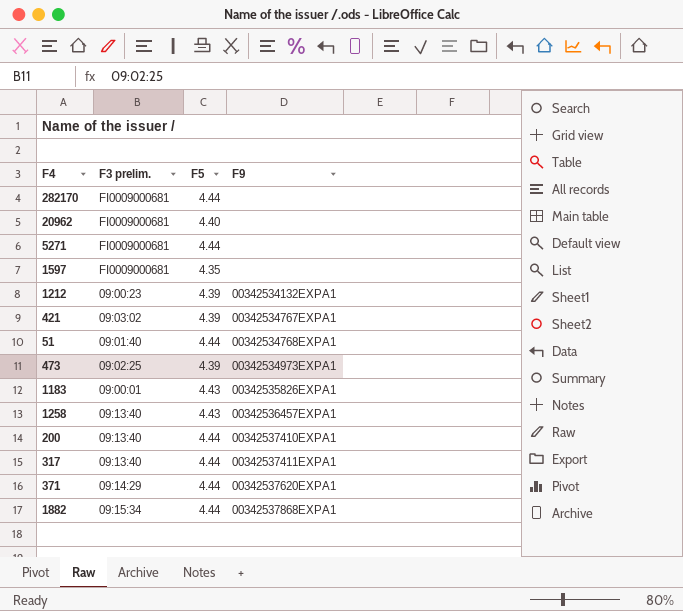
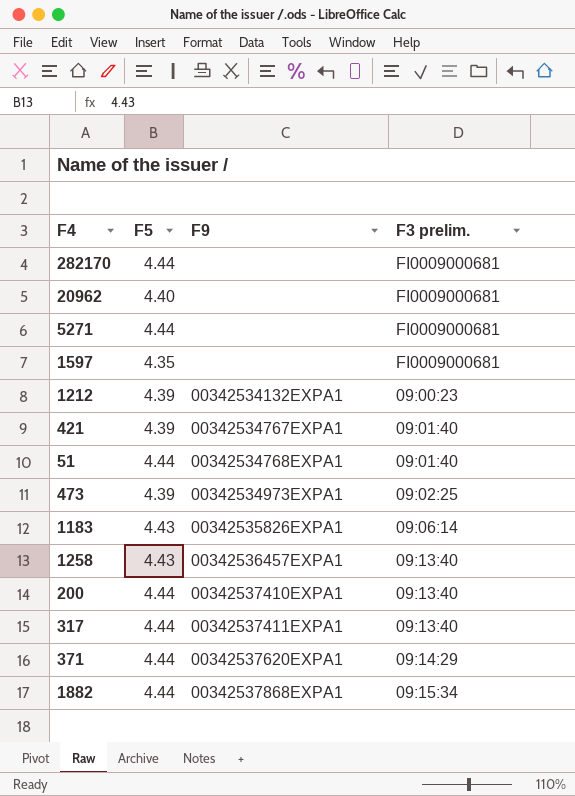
column F3 prelim. | position: 2 -> 4
421 | F3 prelim.: 09:03:02 -> 09:01:40
1183 | F3 prelim.: 09:00:01 -> 09:06:14

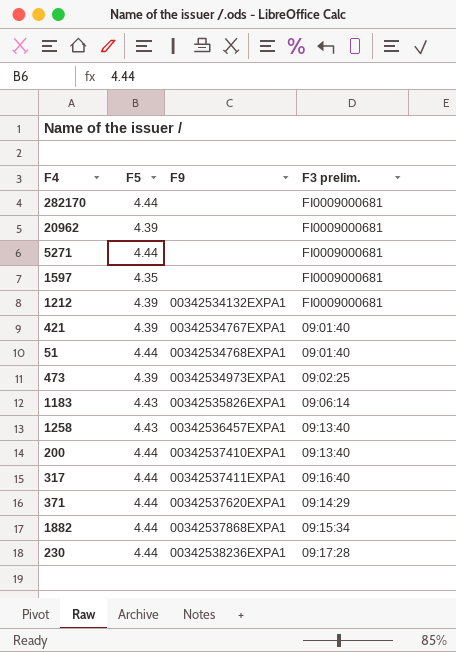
20962 | F5: 4.40 -> 4.39
1212 | F3 prelim.: 09:00:23 -> FI0009000681
317 | F3 prelim.: 09:13:40 -> 09:16:40
row 230: none -> 4.44 | 00342538236EXPA1 | 09:17:28

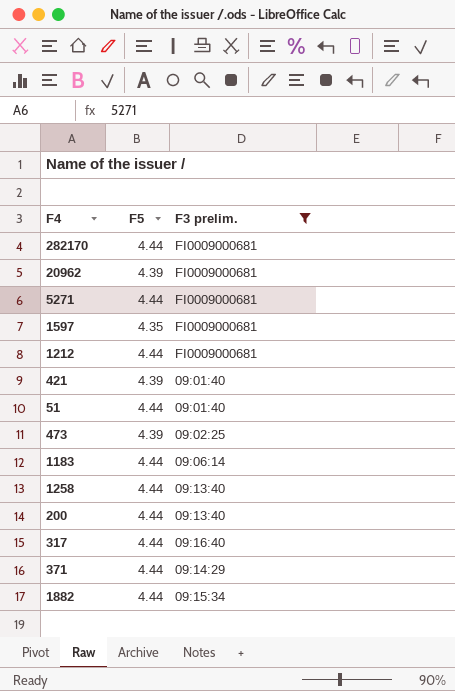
filter: none -> F3 prelim. != 09:17:28
column F9 | position: 3 -> none
1212 | F5: 4.39 -> 4.44
1183 | F5: 4.43 -> 4.44
1258 | F5: 4.43 -> 4.44

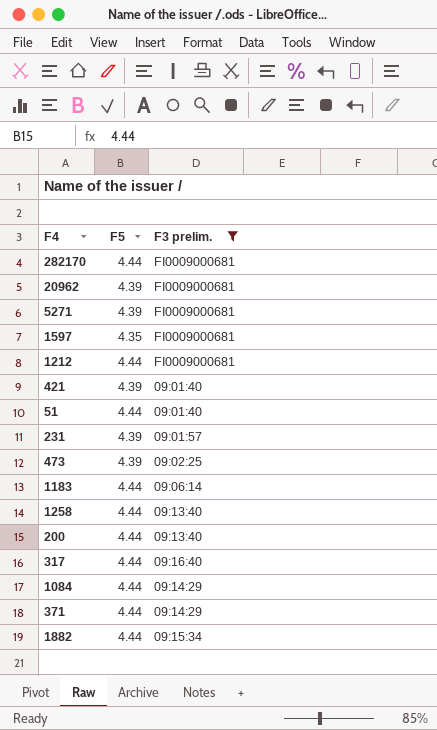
5271 | F5: 4.44 -> 4.39
row 231: none -> 4.39 | 09:01:57
row 1084: none -> 4.44 | 09:14:29

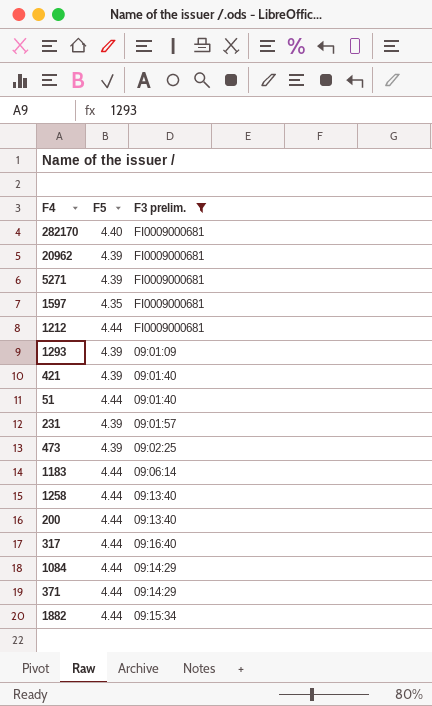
282170 | F5: 4.44 -> 4.40
row 1293: none -> 4.39 | 09:01:09

